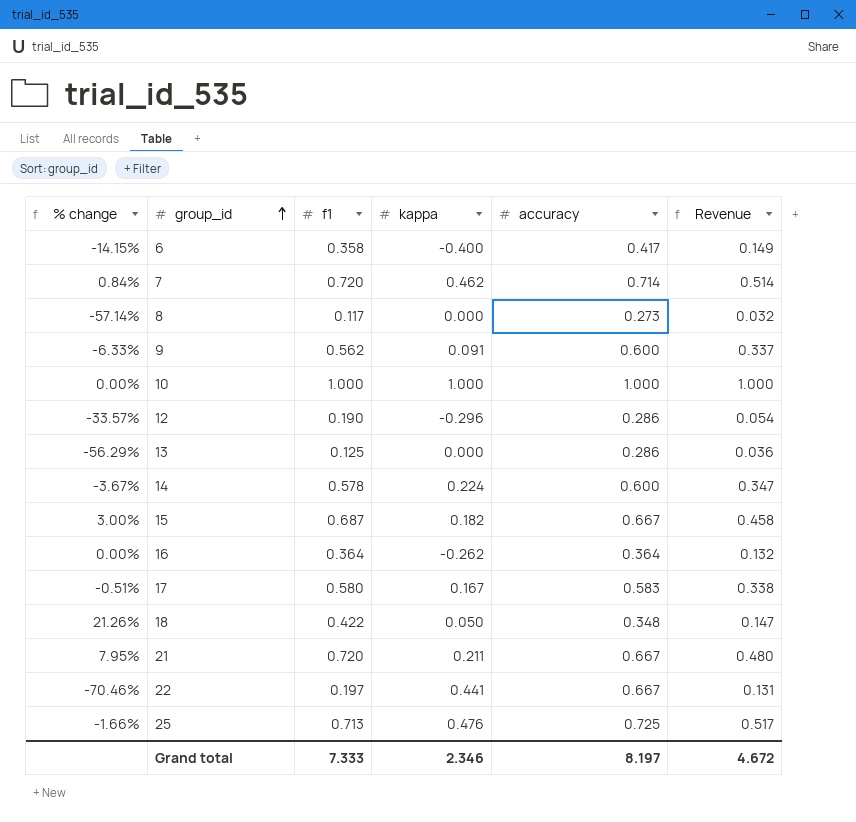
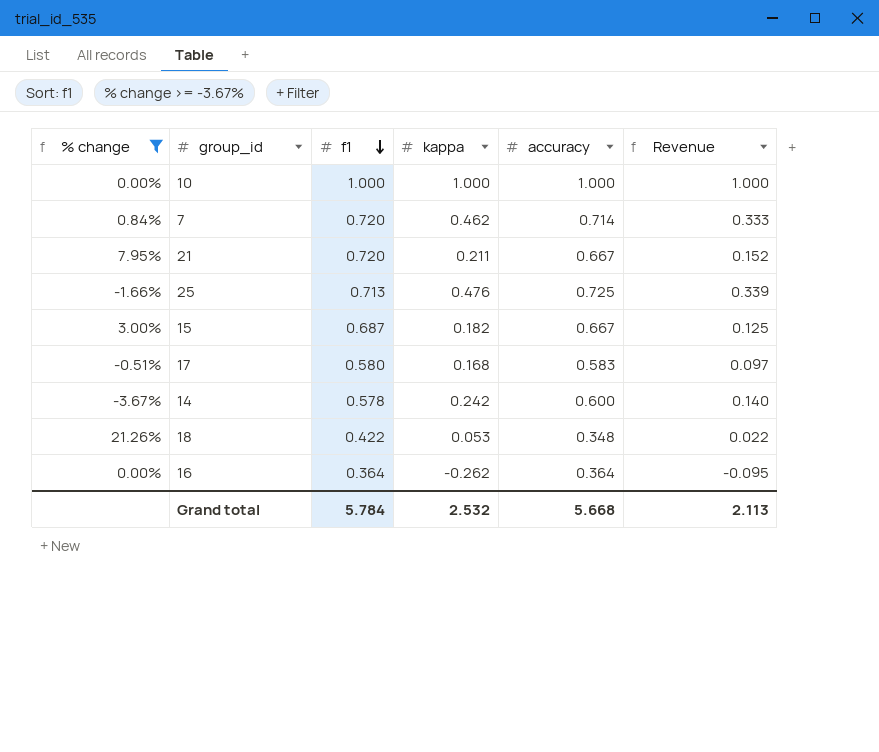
filter: none -> % change >= -3.67%
row order: group_id ascending -> f1 descending
column Revenue | formula: [f1] * [accuracy] -> [f1] * [kappa]
17 | kappa: 0.167 -> 0.168
14 | kappa: 0.224 -> 0.242
18 | kappa: 0.050 -> 0.053
Grand total | f1: 7.333 -> 5.784
Grand total | kappa: 2.346 -> 2.532
Grand total | accuracy: 8.197 -> 5.668
Grand total | Revenue: 4.672 -> 2.113

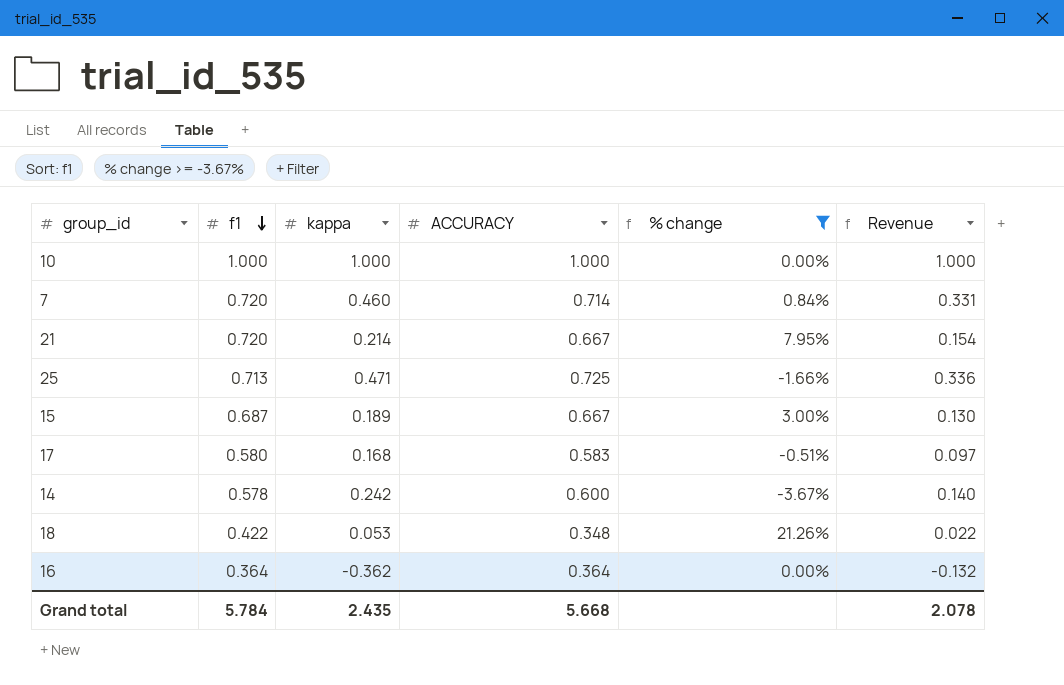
column name: accuracy -> ACCURACY
column % change | position: 1 -> 5
7 | kappa: 0.462 -> 0.460
7 | Revenue: 0.333 -> 0.331
21 | kappa: 0.211 -> 0.214
21 | Revenue: 0.152 -> 0.154
25 | kappa: 0.476 -> 0.471
25 | Revenue: 0.339 -> 0.336
15 | kappa: 0.182 -> 0.189
15 | Revenue: 0.125 -> 0.130
16 | kappa: -0.262 -> -0.362
16 | Revenue: -0.095 -> -0.132
Grand total | kappa: 2.532 -> 2.435
Grand total | Revenue: 2.113 -> 2.078

